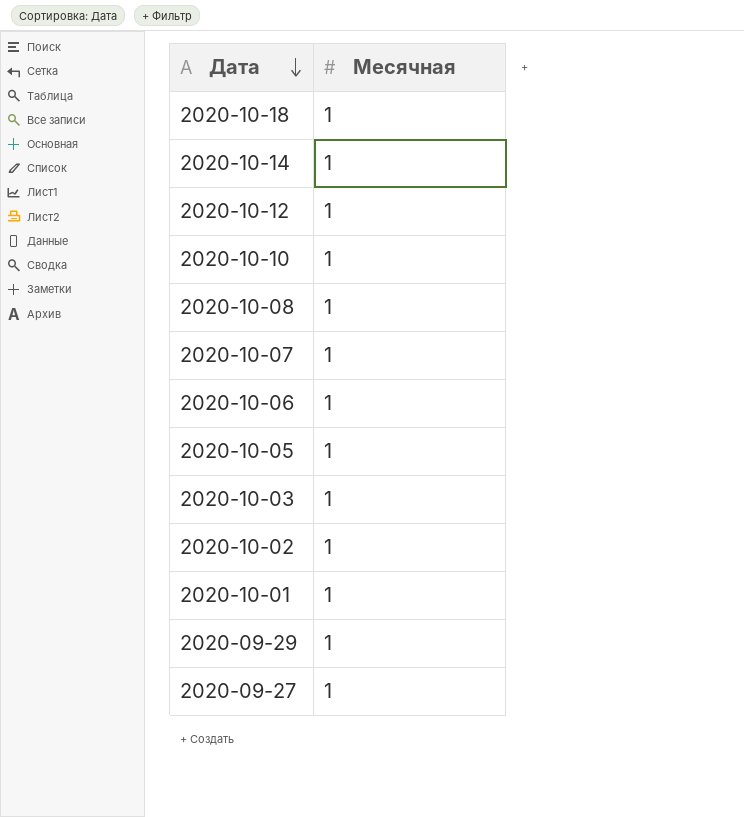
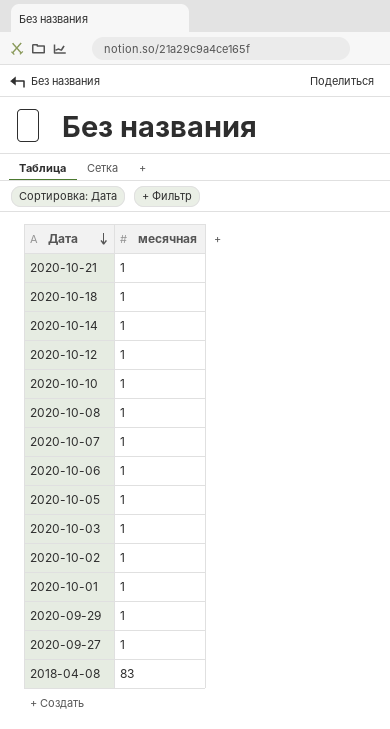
column name: Месячная -> месячная
row 2020-10-21: none -> 1
row 2018-04-08: none -> 83

